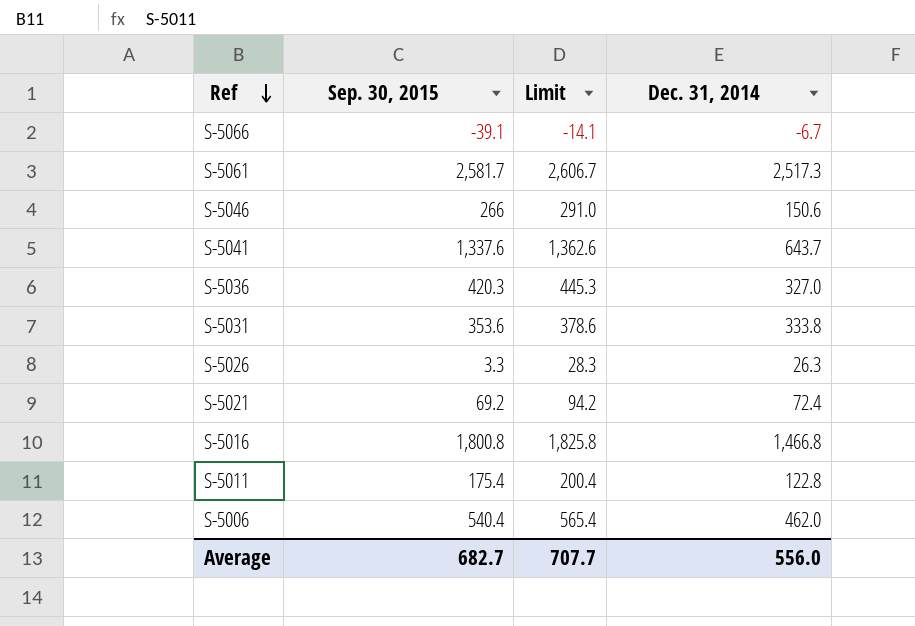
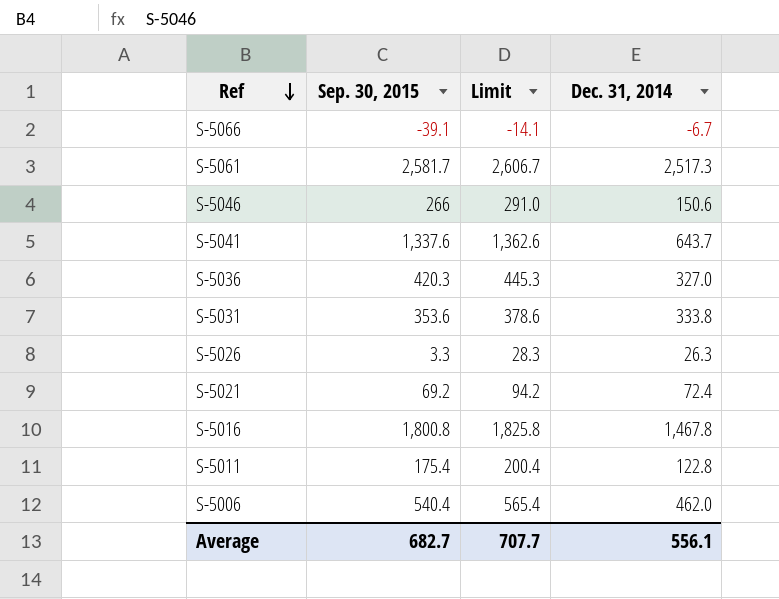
S-5016 | Dec. 31, 2014: 1,466.8 -> 1,467.8
Average | Dec. 31, 2014: 556.0 -> 556.1

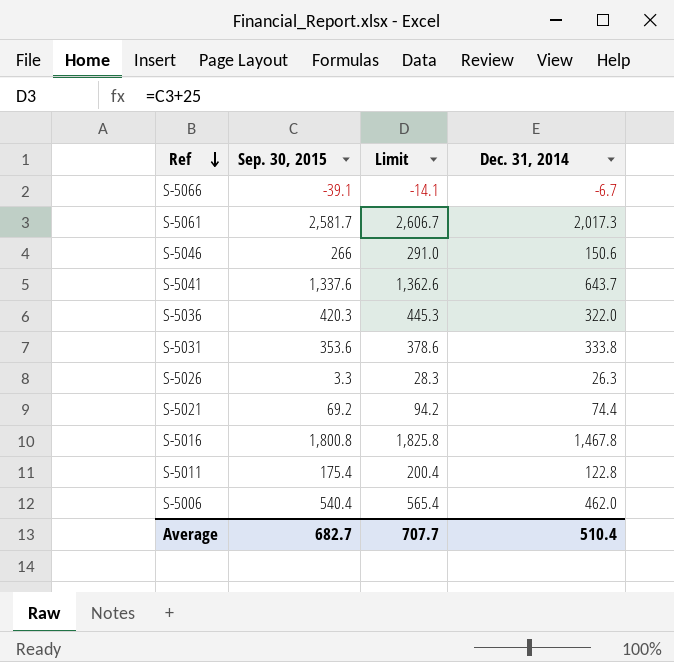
S-5061 | Dec. 31, 2014: 2,517.3 -> 2,017.3
S-5036 | Dec. 31, 2014: 327.0 -> 322.0
S-5021 | Dec. 31, 2014: 72.4 -> 74.4
Average | Dec. 31, 2014: 556.1 -> 510.4

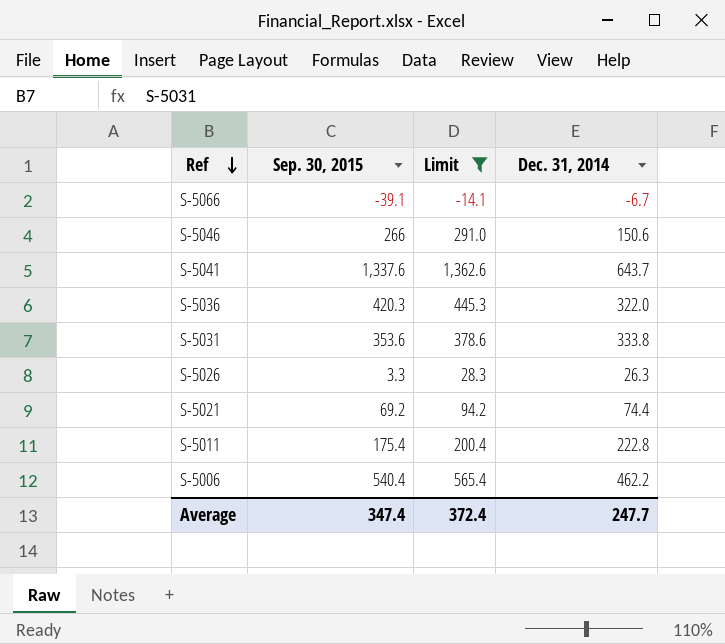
filter: none -> Limit <= 1,362.6
S-5011 | Dec. 31, 2014: 122.8 -> 222.8
S-5006 | Dec. 31, 2014: 462.0 -> 462.2
Average | Sep. 30, 2015: 682.7 -> 347.4
Average | Limit: 707.7 -> 372.4
Average | Dec. 31, 2014: 510.4 -> 247.7

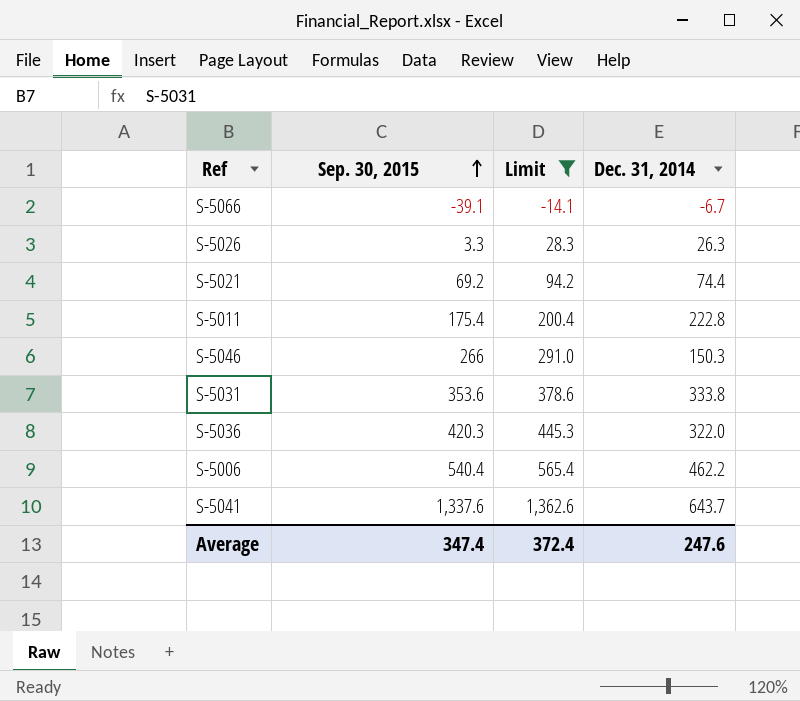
row order: Ref descending -> Sep. 30, 2015 ascending
S-5046 | Dec. 31, 2014: 150.6 -> 150.3
Average | Dec. 31, 2014: 247.7 -> 247.6

